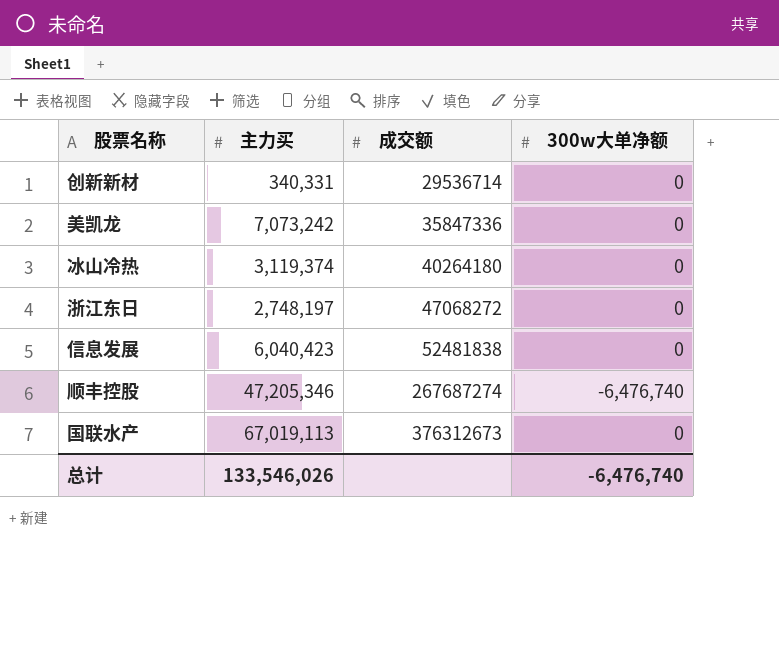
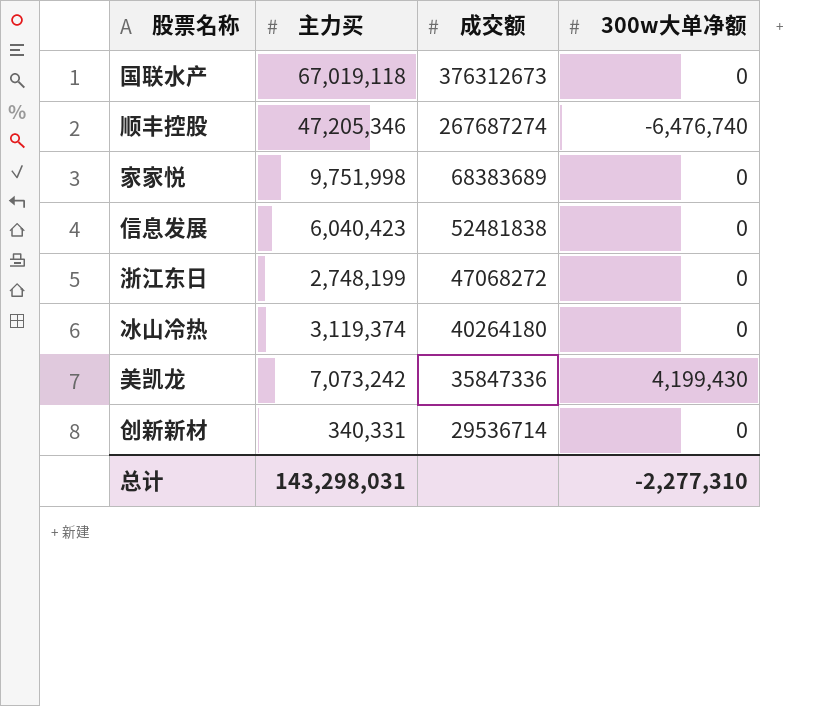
row order: 成交额 ascending -> 成交额 descending
国联水产 | 主力买: 67,019,113 -> 67,019,118
row 家家悦: none -> 9,751,998 | 68383689 | 0
浙江东日 | 主力买: 2,748,197 -> 2,748,199
美凯龙 | 300w大单净额: 0 -> 4,199,430
总计 | 主力买: 133,546,026 -> 143,298,031
总计 | 300w大单净额: -6,476,740 -> -2,277,310

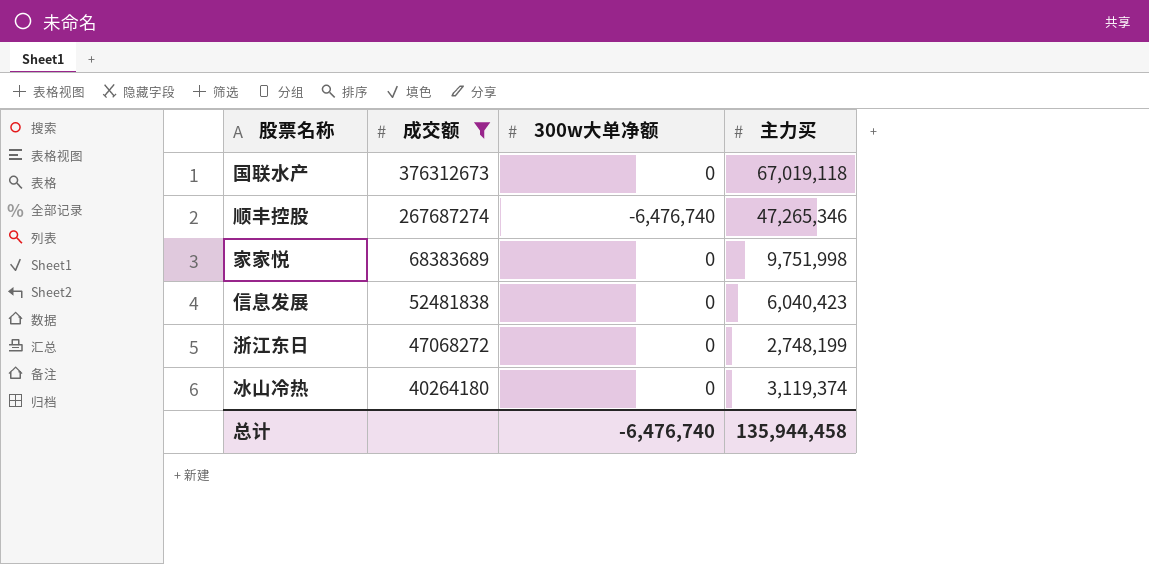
filter: none -> 成交额 >= 40264180
column 主力买 | position: 2 -> 4
顺丰控股 | 主力买: 47,205,346 -> 47,265,346
总计 | 300w大单净额: -2,277,310 -> -6,476,740
总计 | 主力买: 143,298,031 -> 135,944,458

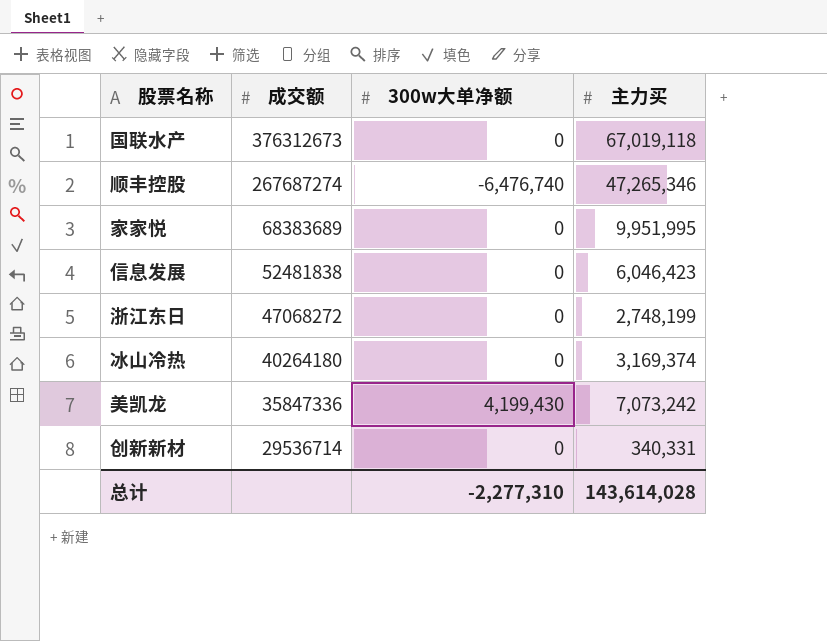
filter: 成交额 >= 40264180 -> none
家家悦 | 主力买: 9,751,998 -> 9,951,995
信息发展 | 主力买: 6,040,423 -> 6,046,423
冰山冷热 | 主力买: 3,119,374 -> 3,169,374
总计 | 300w大单净额: -6,476,740 -> -2,277,310
总计 | 主力买: 135,944,458 -> 143,614,028

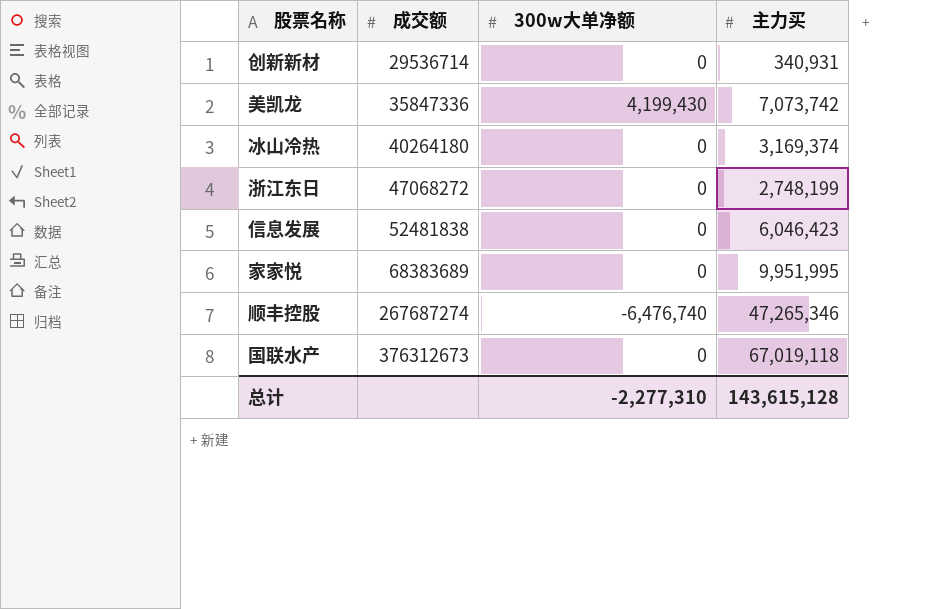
row order: 成交额 descending -> 成交额 ascending
创新新材 | 主力买: 340,331 -> 340,931
美凯龙 | 主力买: 7,073,242 -> 7,073,742
总计 | 主力买: 143,614,028 -> 143,615,128

